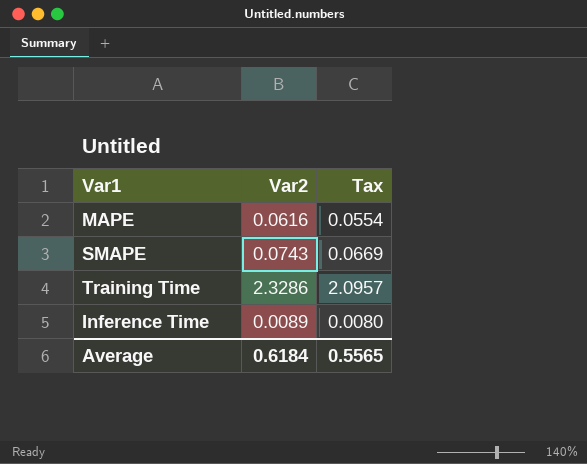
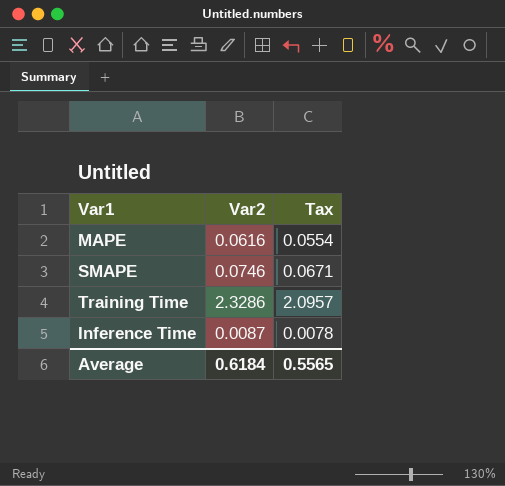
SMAPE | Var2: 0.0743 -> 0.0746
SMAPE | Tax: 0.0669 -> 0.0671
Inference Time | Var2: 0.0089 -> 0.0087
Inference Time | Tax: 0.0080 -> 0.0078

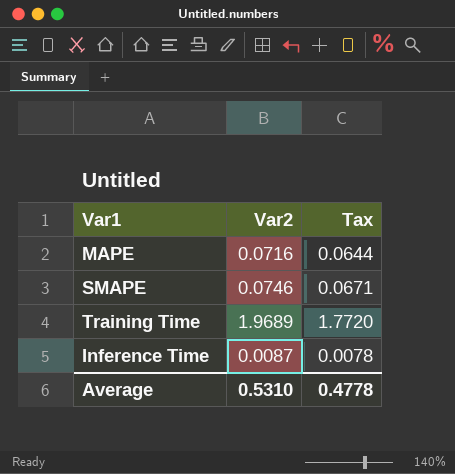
MAPE | Var2: 0.0616 -> 0.0716
MAPE | Tax: 0.0554 -> 0.0644
Training Time | Var2: 2.3286 -> 1.9689
Training Time | Tax: 2.0957 -> 1.7720
Average | Var2: 0.6184 -> 0.5310
Average | Tax: 0.5565 -> 0.4778

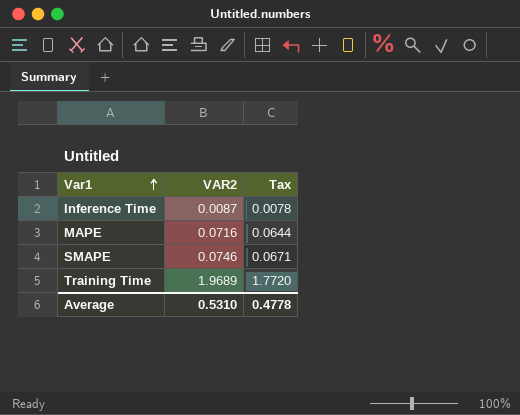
row order: none -> Var1 ascending
column name: Var2 -> VAR2

